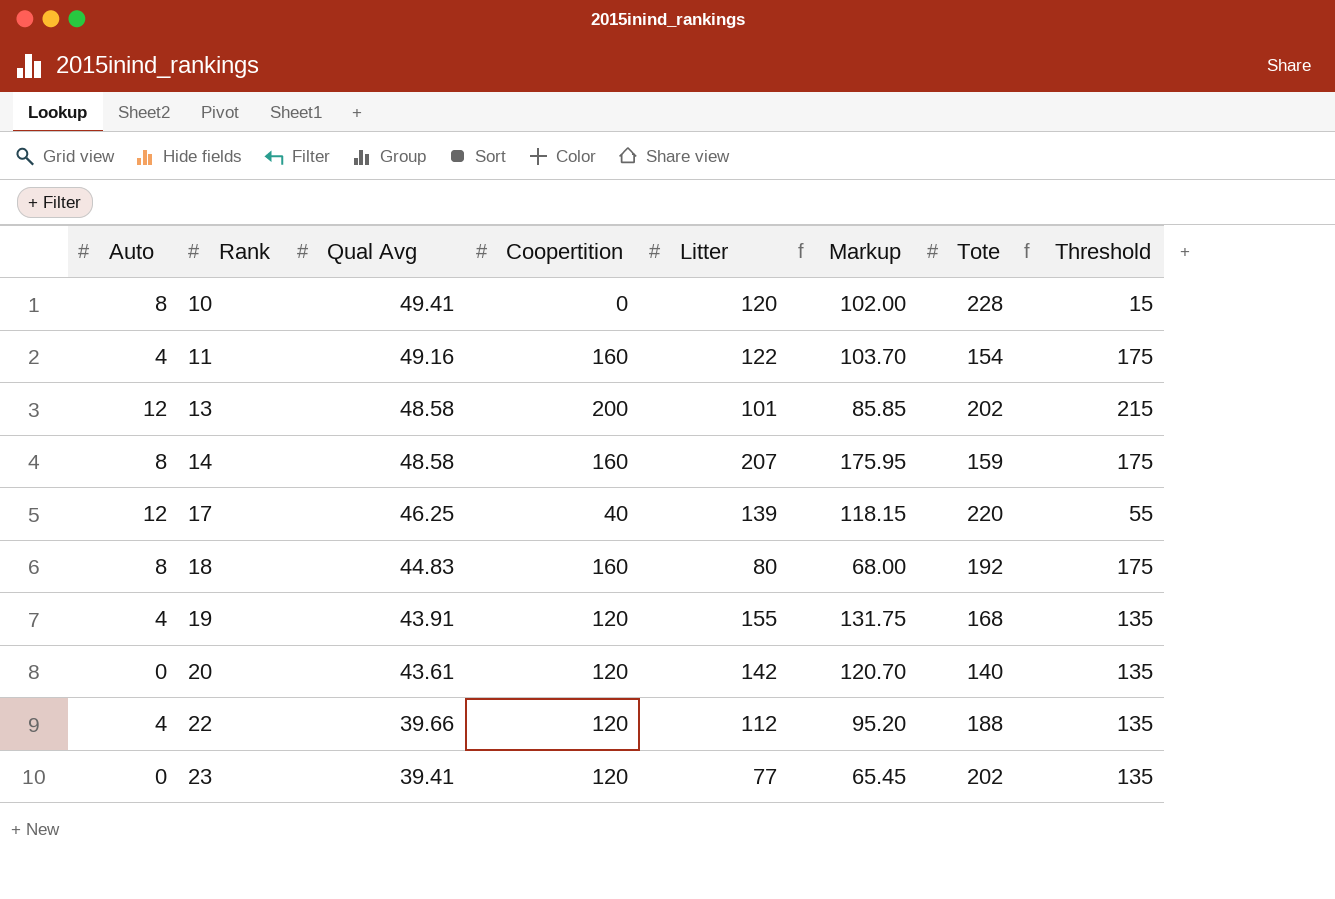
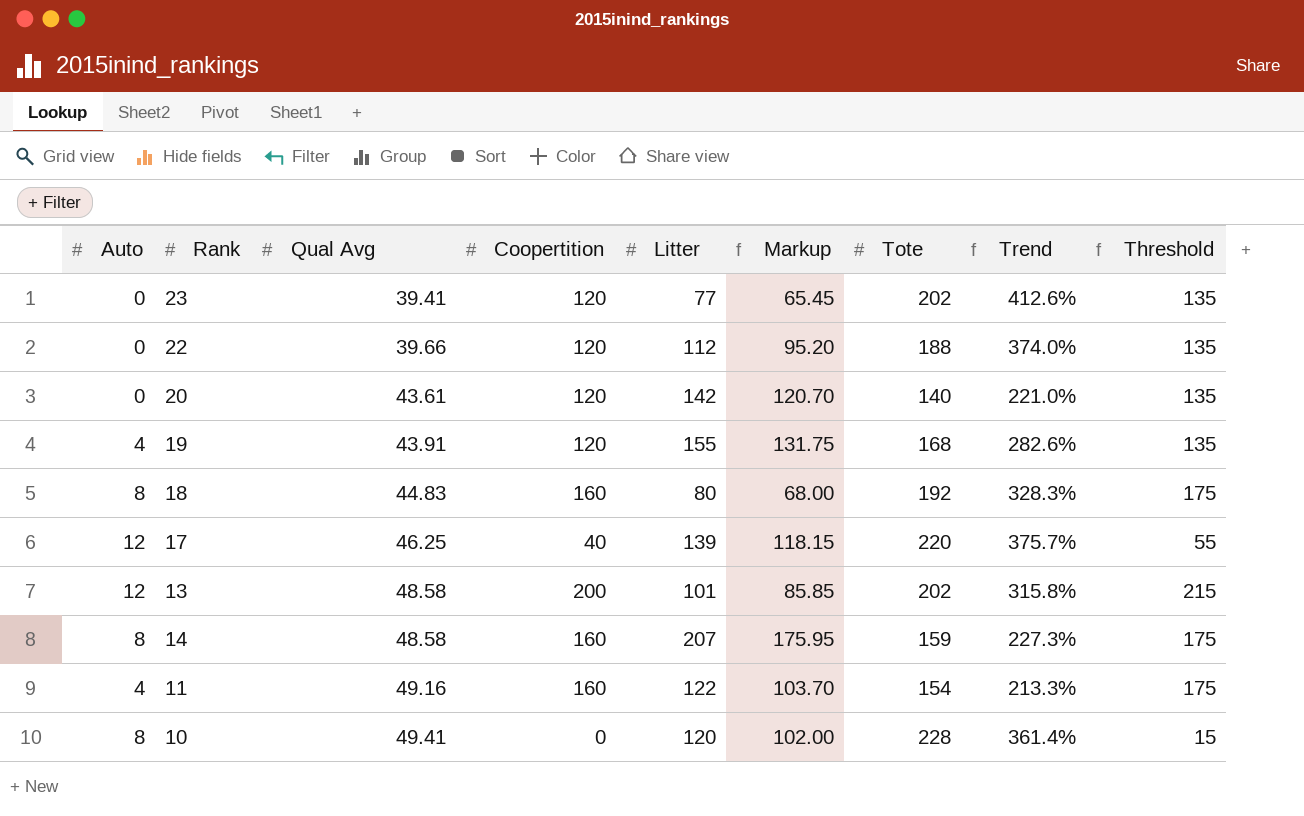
row order: Rank ascending -> Qual Avg ascending
column Trend | formula: none -> ([Tote] - [Qual Avg]) / [Qual Avg]
22 | Auto: 4 -> 0

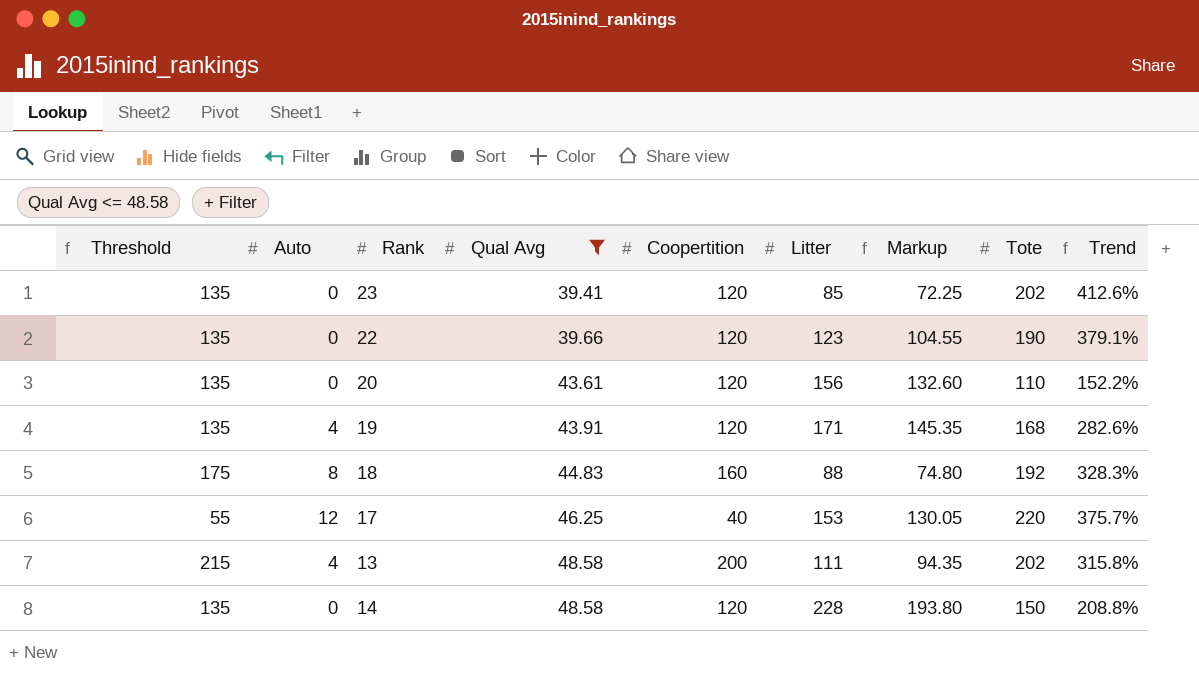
filter: none -> Qual Avg <= 48.58
column Threshold | position: 9 -> 1
23 | Litter: 77 -> 85
23 | Markup: 65.45 -> 72.25
22 | Litter: 112 -> 123
22 | Markup: 95.20 -> 104.55
22 | Tote: 188 -> 190
22 | Trend: 374.0% -> 379.1%
20 | Litter: 142 -> 156
20 | Markup: 120.70 -> 132.60
20 | Tote: 140 -> 110
20 | Trend: 221.0% -> 152.2%
19 | Litter: 155 -> 171
19 | Markup: 131.75 -> 145.35
18 | Litter: 80 -> 88
18 | Markup: 68.00 -> 74.80
17 | Litter: 139 -> 153
17 | Markup: 118.15 -> 130.05
13 | Auto: 12 -> 4
13 | Litter: 101 -> 111
13 | Markup: 85.85 -> 94.35
14 | Threshold: 175 -> 135
14 | Auto: 8 -> 0
14 | Coopertition: 160 -> 120
14 | Litter: 207 -> 228
14 | Markup: 175.95 -> 193.80
14 | Tote: 159 -> 150
14 | Trend: 227.3% -> 208.8%

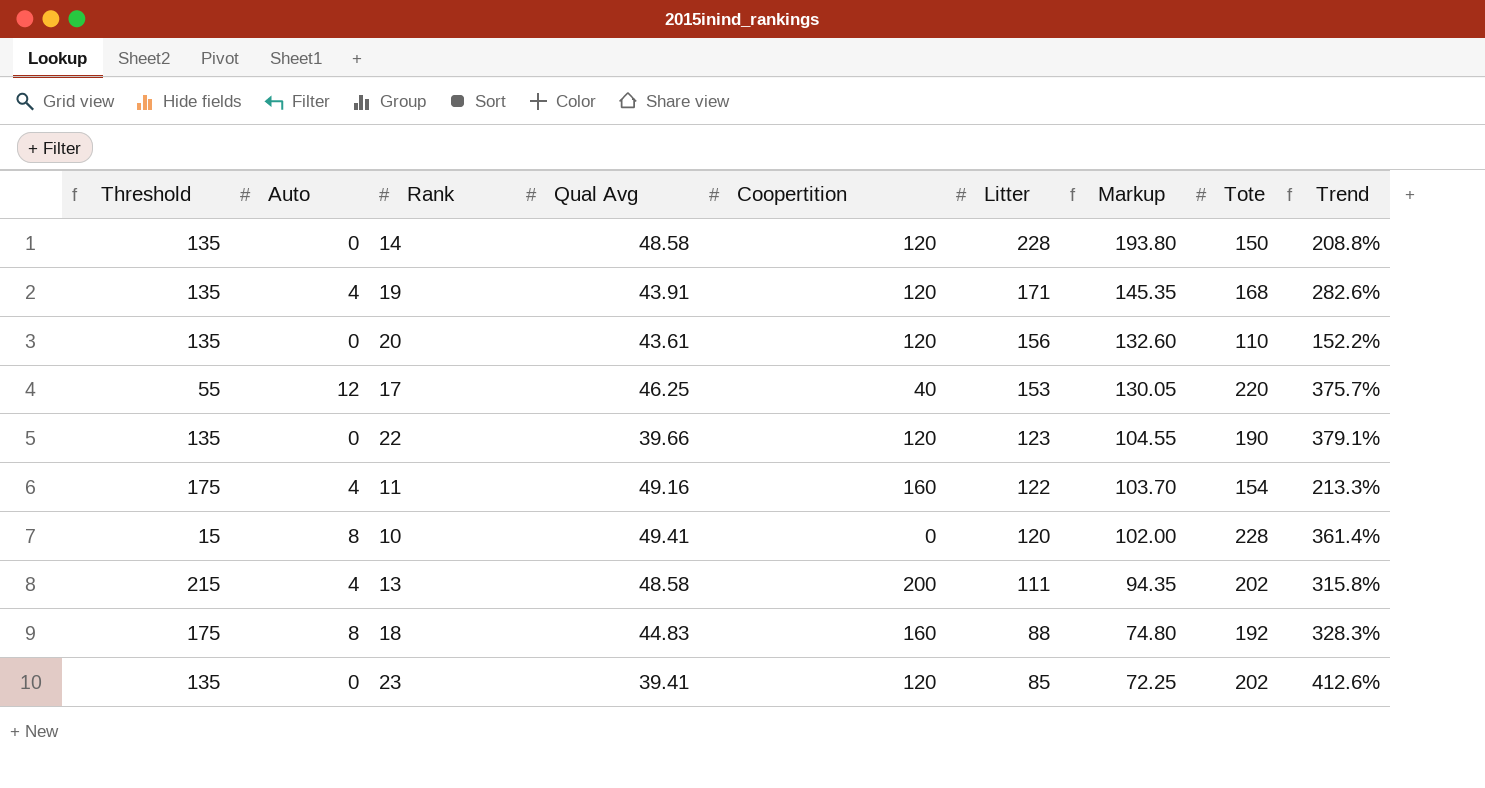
filter: Qual Avg <= 48.58 -> none
row order: Qual Avg ascending -> Litter descending

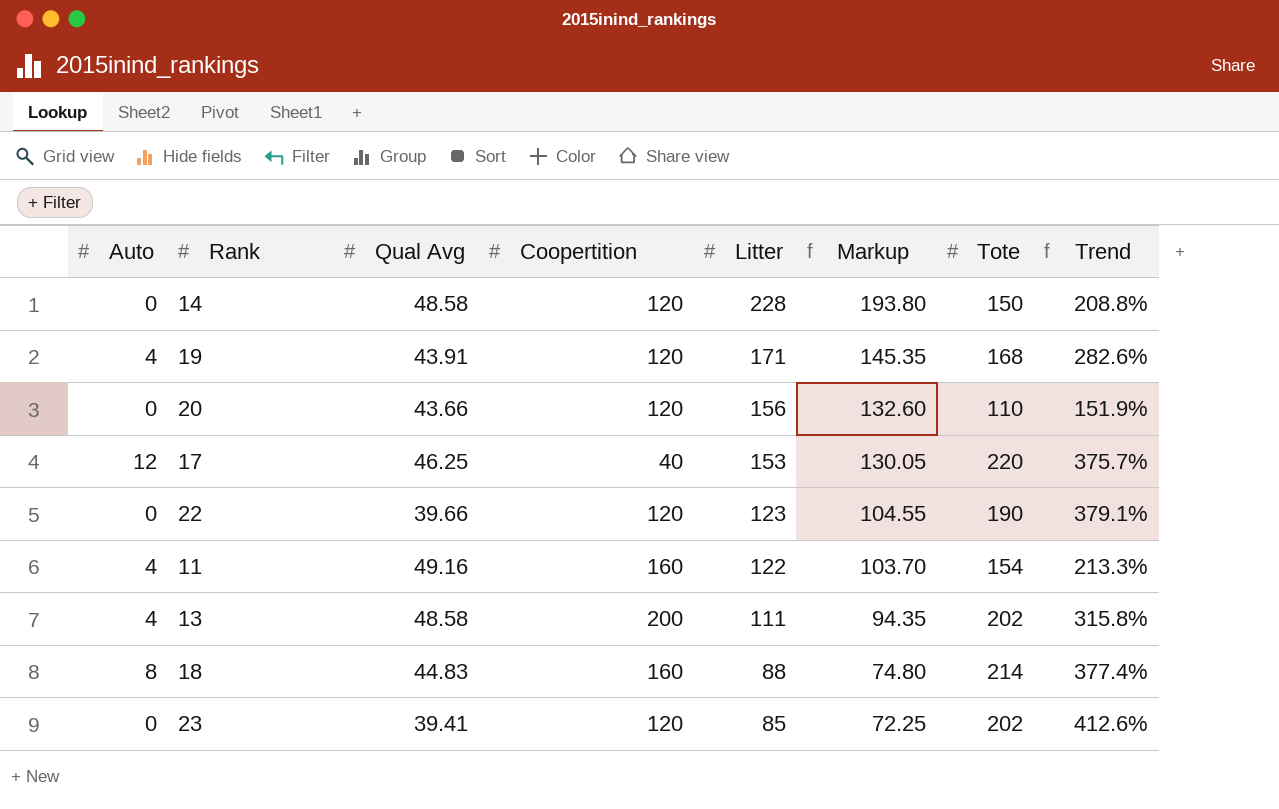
column Threshold | formula: [Coopertition] + 15 -> none
row 10: 15 | 8 | 49.41 | 0 | 120 | 102.00 | 228 | 361.4% -> none
20 | Qual Avg: 43.61 -> 43.66
20 | Trend: 152.2% -> 151.9%
18 | Tote: 192 -> 214
18 | Trend: 328.3% -> 377.4%

